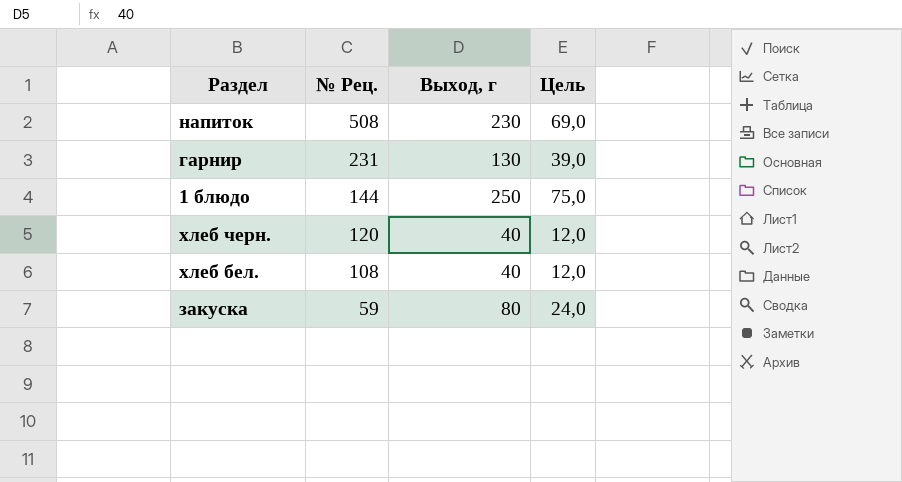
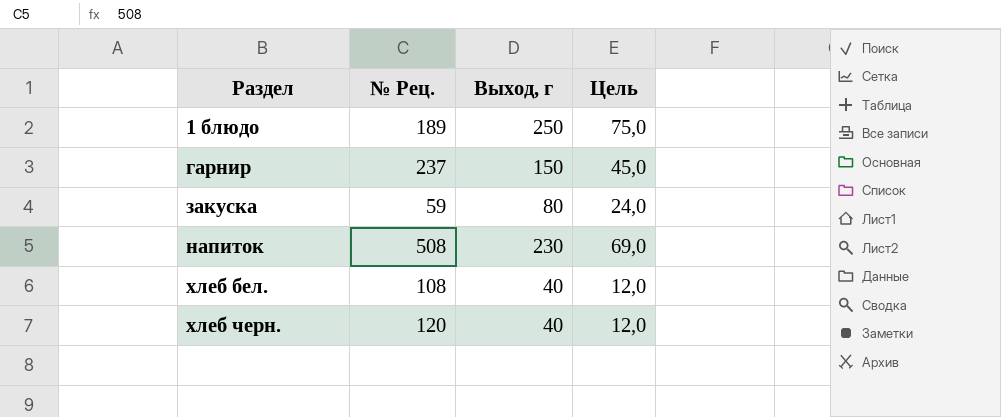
row order: № Рец. descending -> Раздел ascending
1 блюдо | № Рец.: 144 -> 189
гарнир | № Рец.: 231 -> 237
гарнир | Выход, г: 130 -> 150
гарнир | Цель: 39,0 -> 45,0

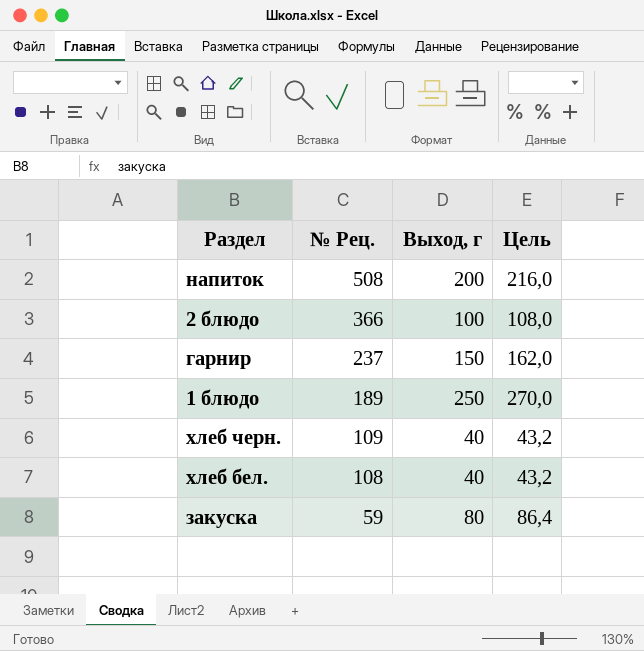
row order: Раздел ascending -> № Рец. descending
column Цель | formula: [Выход, г] * 0,3 -> [Выход, г] * 1,08
напиток | Выход, г: 230 -> 200
row 2 блюдо: none -> 366 | 100 | 108,0
хлеб черн. | № Рец.: 120 -> 109

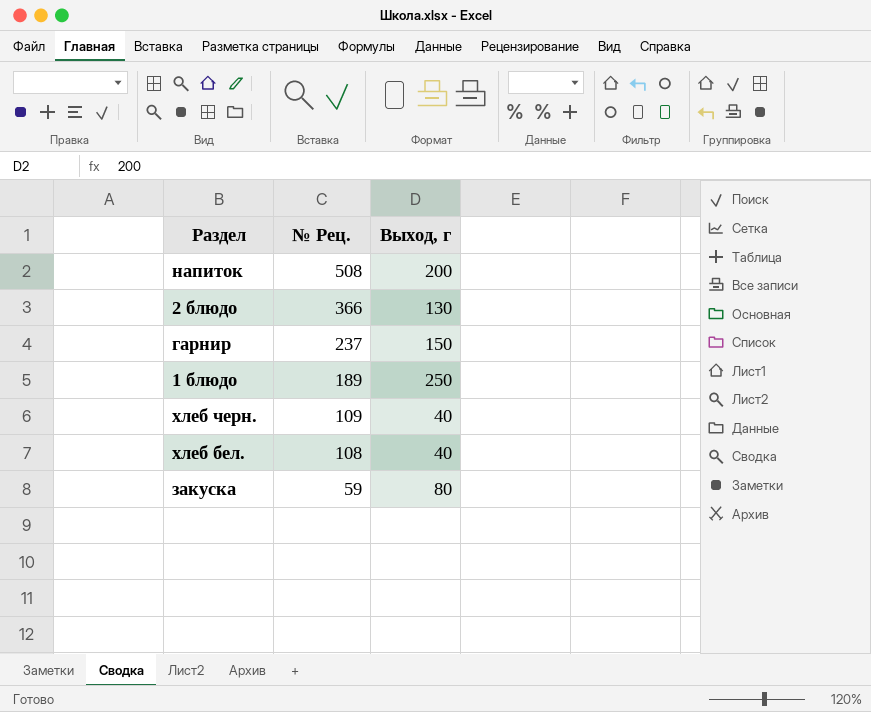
column Цель | formula: [Выход, г] * 1,08 -> none
2 блюдо | Выход, г: 100 -> 130

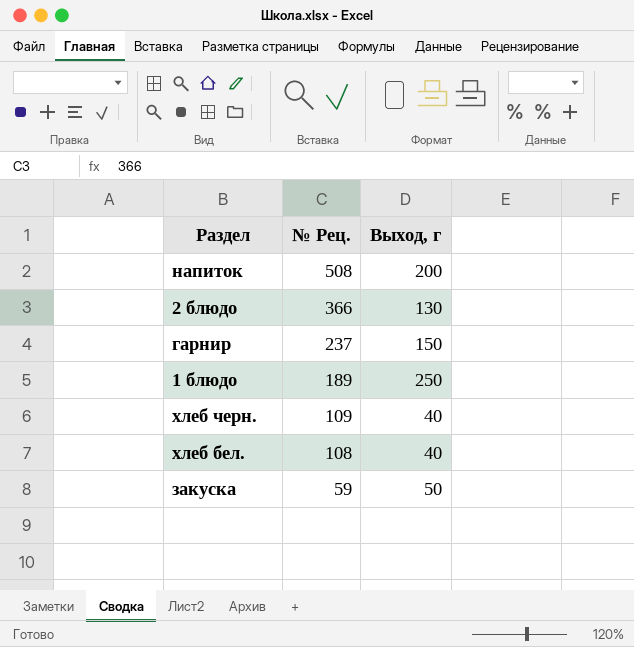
закуска | Выход, г: 80 -> 50

